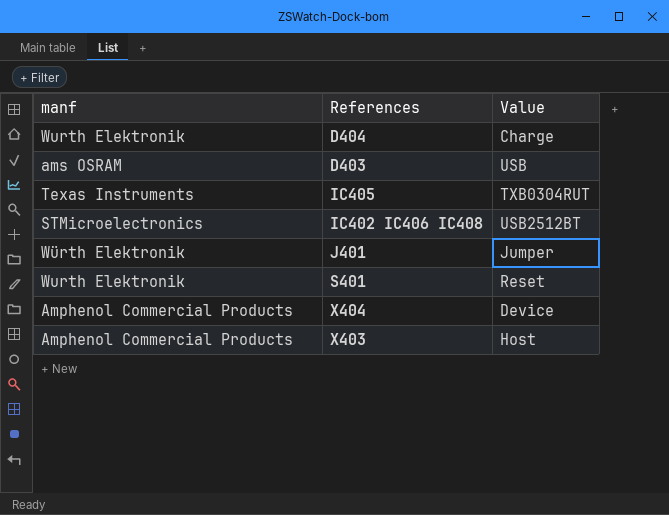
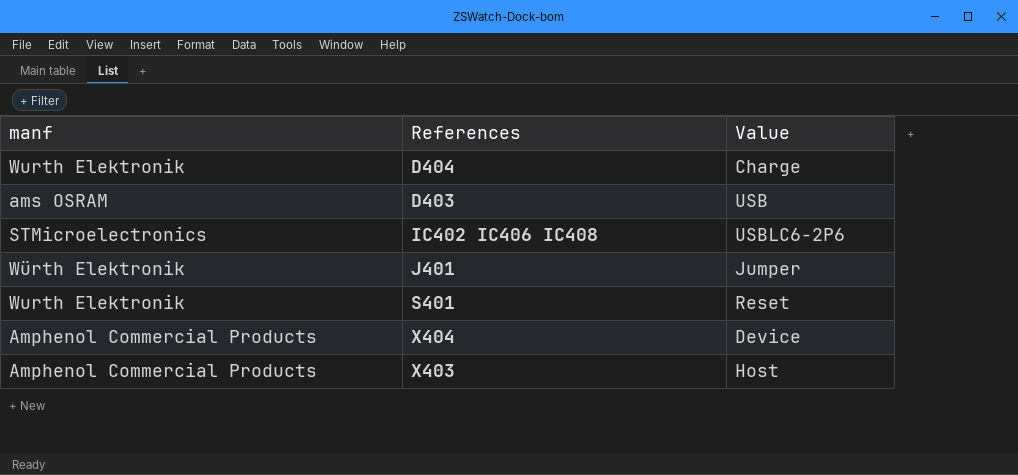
row IC405: Texas Instruments | TXB0304RUT -> none
IC402 IC406 IC408 | Value: USB2512BT -> USBLC6-2P6

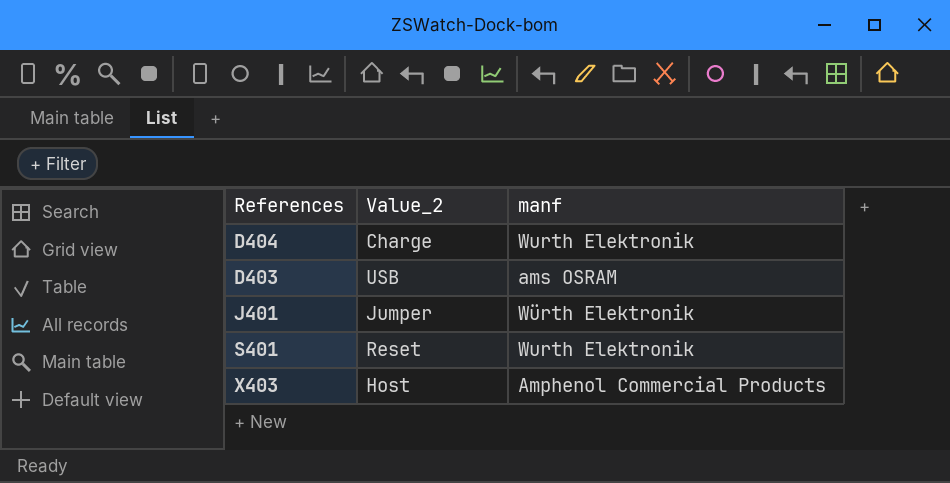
column name: Value -> Value_2
column manf | position: 1 -> 3
row IC402 IC406 IC408: STMicroelectronics | USBLC6-2P6 -> none
row X404: Amphenol Commercial Products | Device -> none

